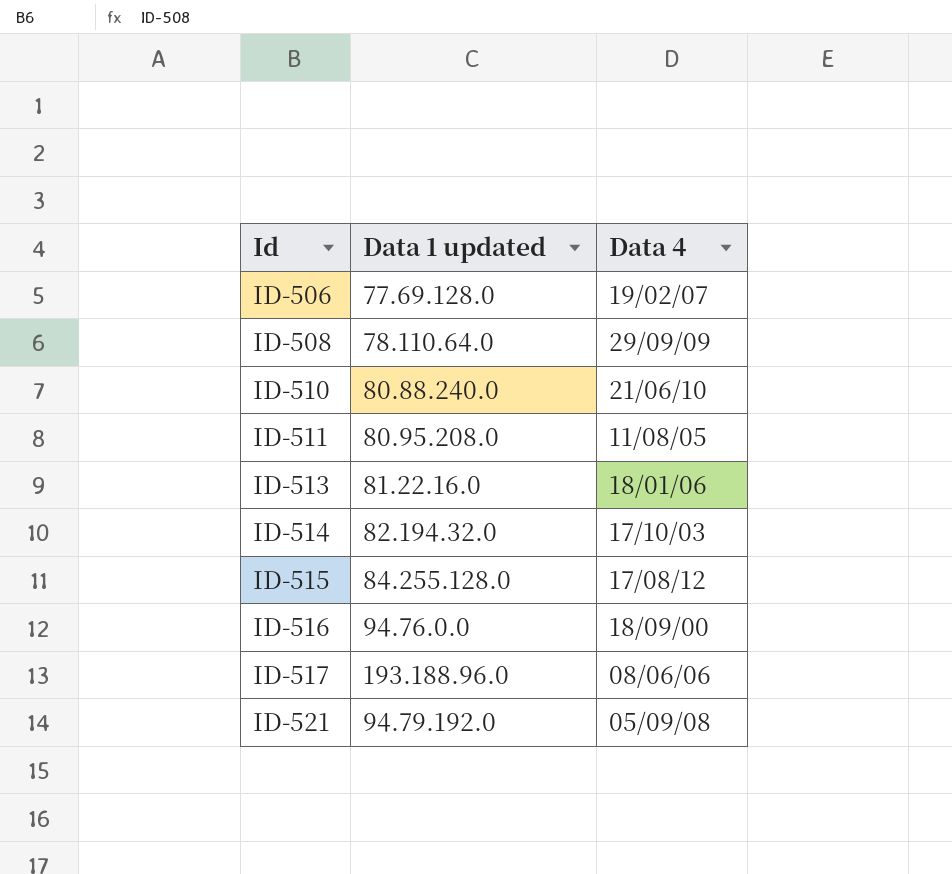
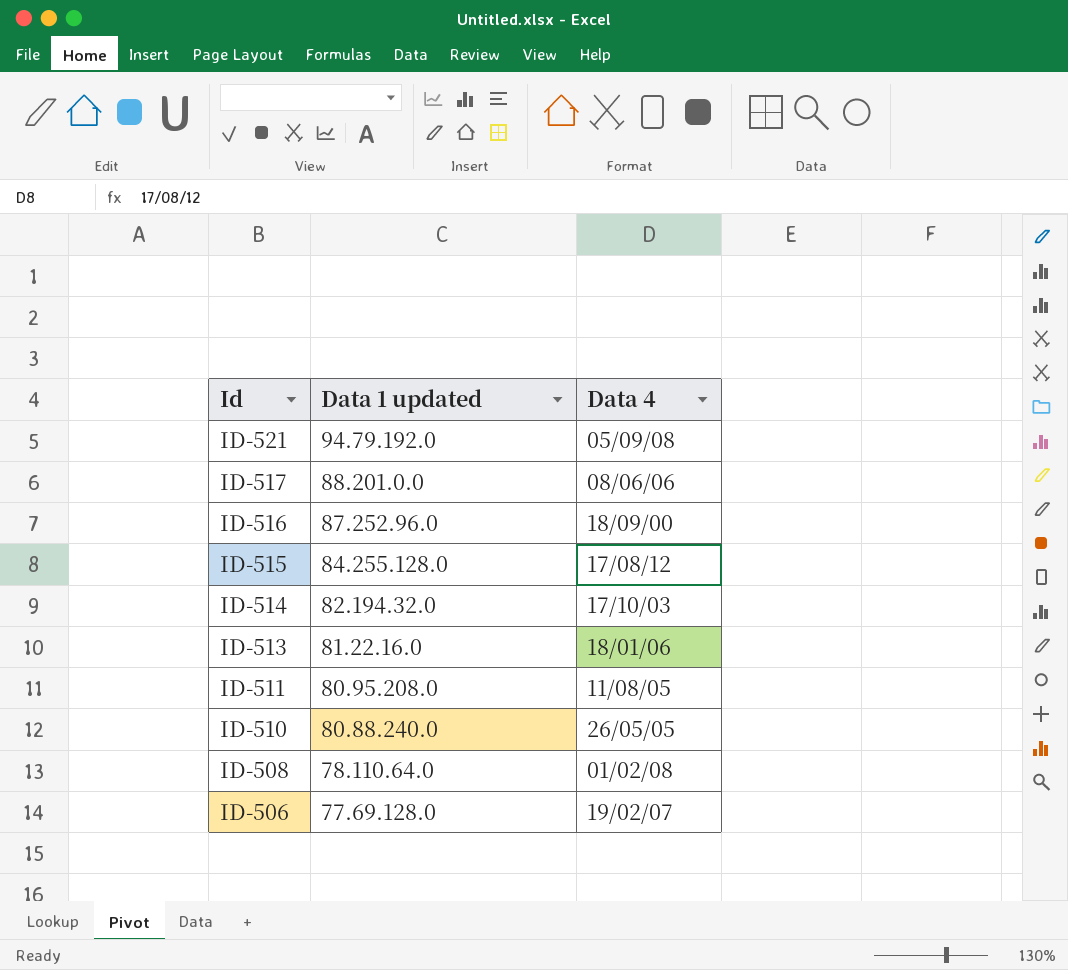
row order: Id ascending -> Id descending
ID-517 | Data 1 updated: 193.188.96.0 -> 88.201.0.0
ID-516 | Data 1 updated: 94.76.0.0 -> 87.252.96.0
ID-510 | Data 4: 21/06/10 -> 26/05/05
ID-508 | Data 4: 29/09/09 -> 01/02/08

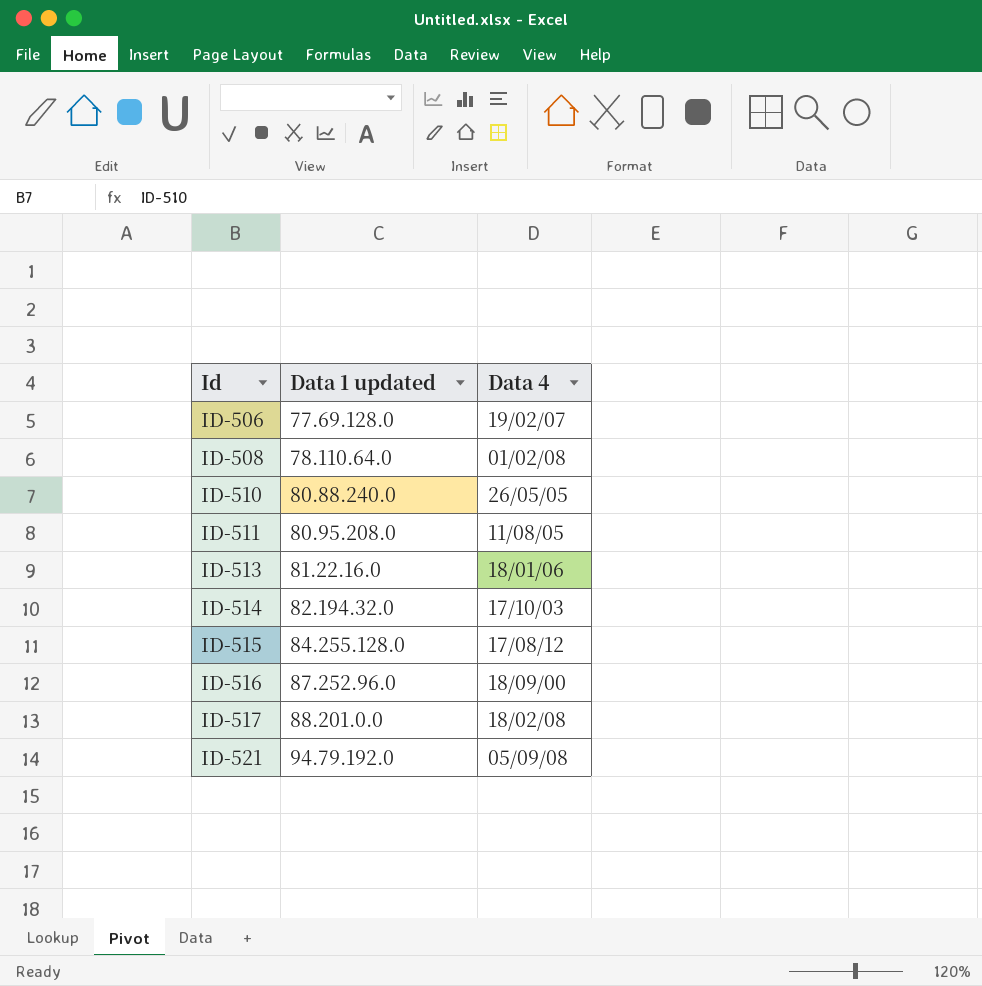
row order: Id descending -> Id ascending
ID-517 | Data 4: 08/06/06 -> 18/02/08

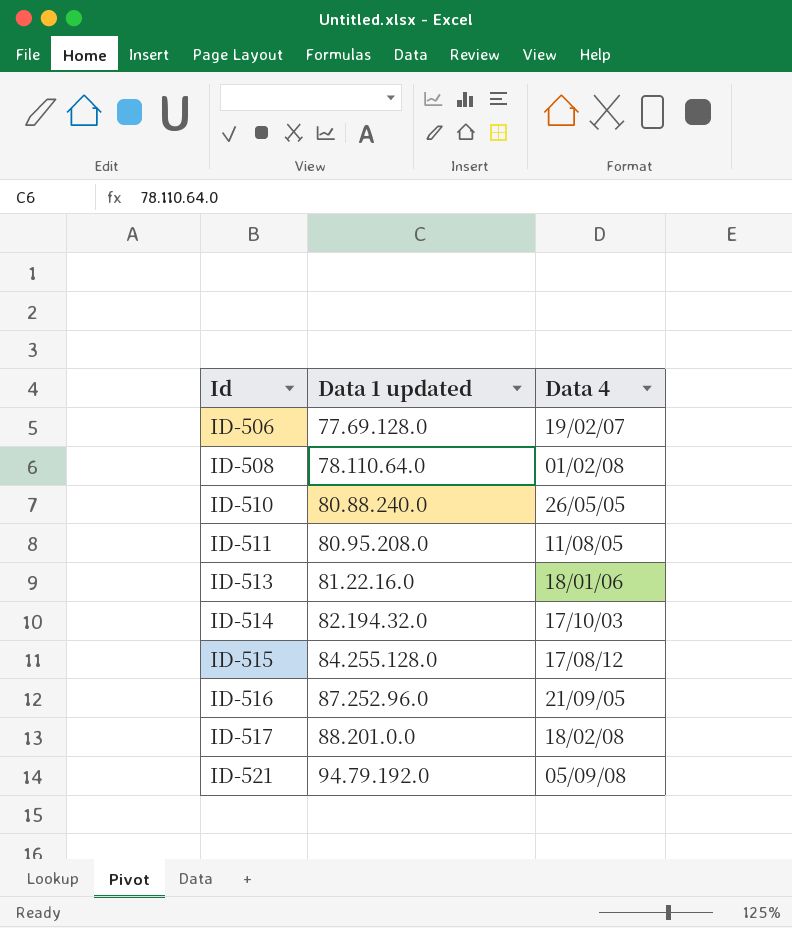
ID-516 | Data 4: 18/09/00 -> 21/09/05

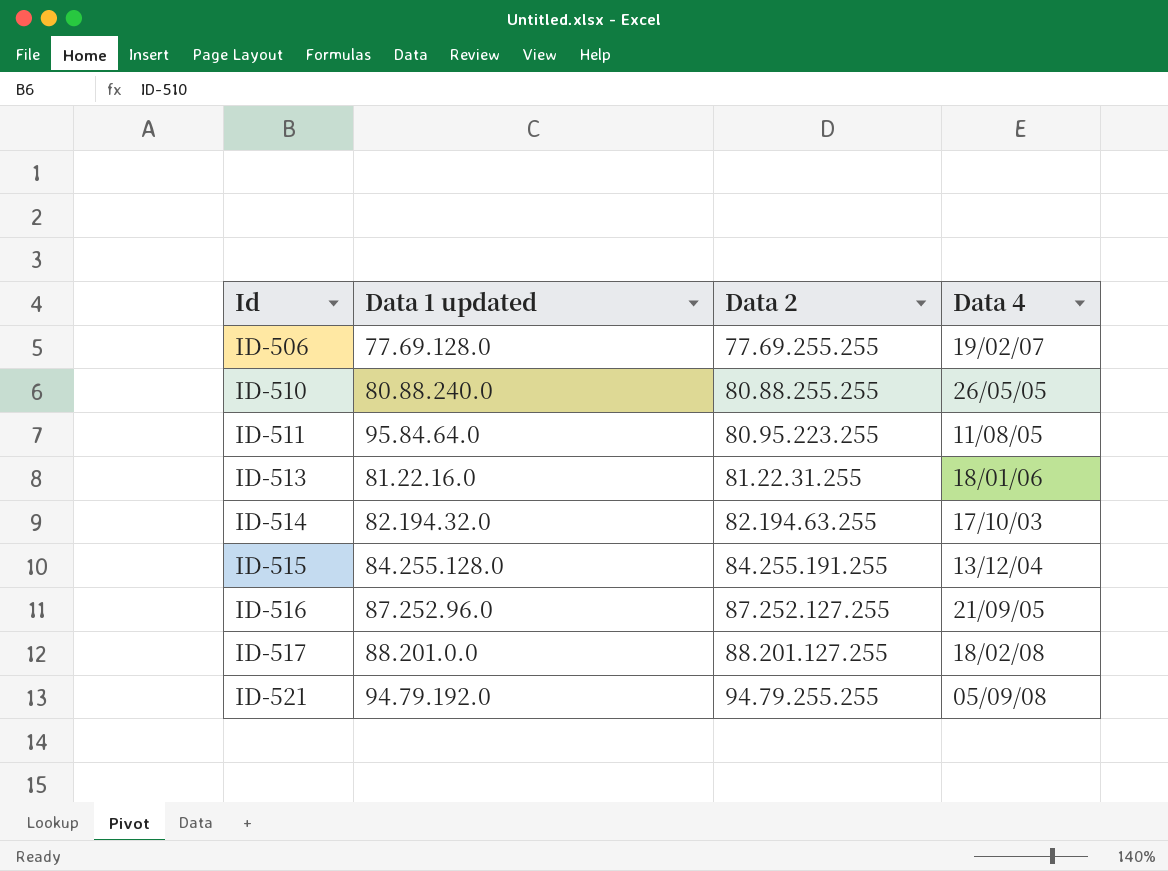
column Data 2 | position: none -> 3
row ID-508: 78.110.64.0 | 01/02/08 -> none
ID-511 | Data 1 updated: 80.95.208.0 -> 95.84.64.0
ID-515 | Data 4: 17/08/12 -> 13/12/04

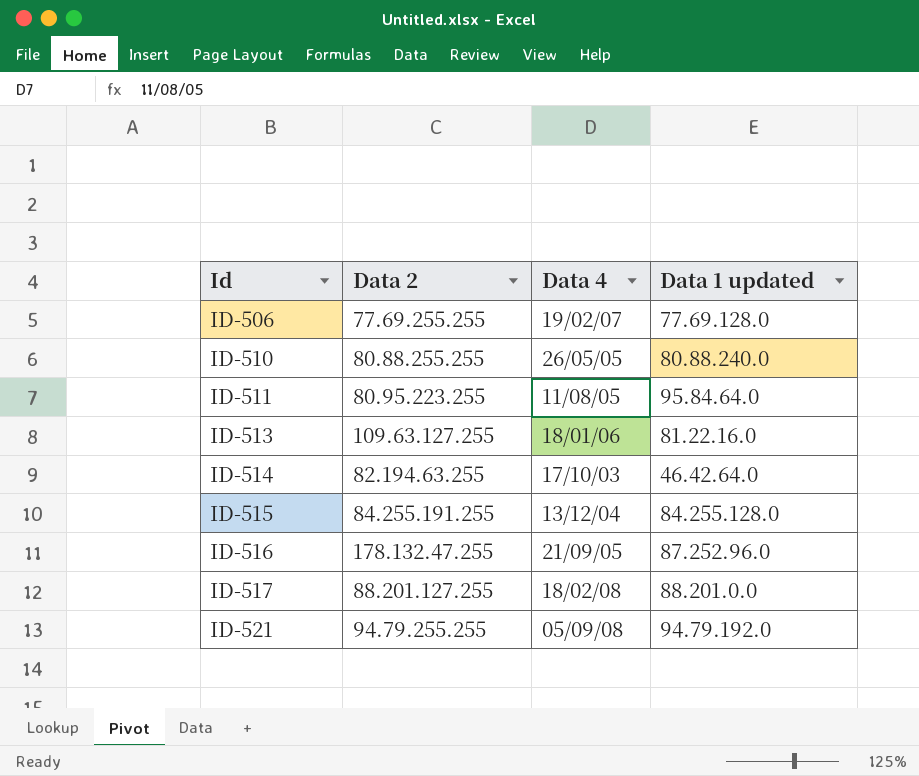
column Data 1 updated | position: 2 -> 4
ID-513 | Data 2: 81.22.31.255 -> 109.63.127.255
ID-514 | Data 1 updated: 82.194.32.0 -> 46.42.64.0
ID-516 | Data 2: 87.252.127.255 -> 178.132.47.255

